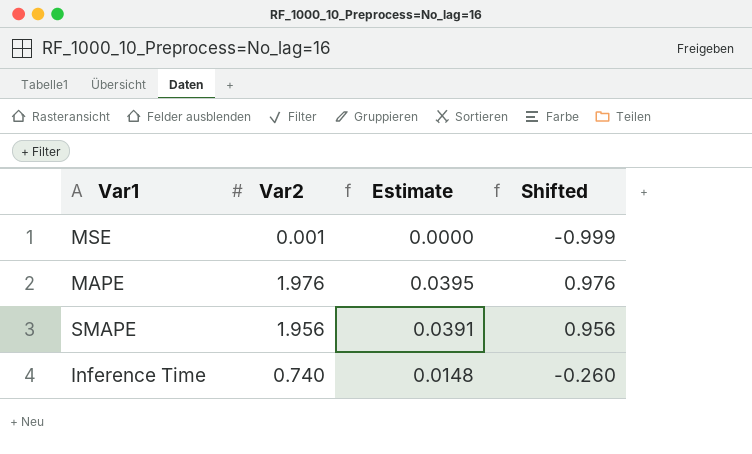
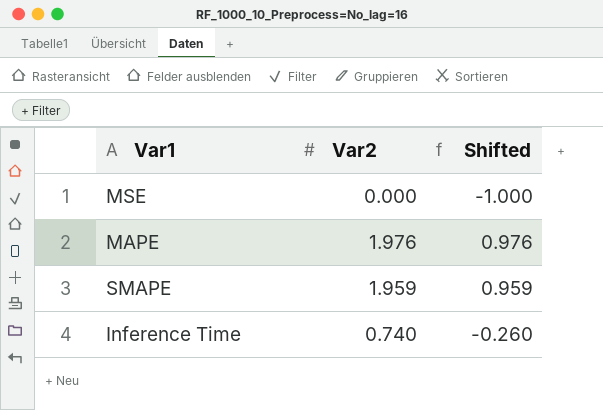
column Estimate | formula: [Var2] * 0.02 -> none
MSE | Var2: 0.001 -> 0.000
MSE | Shifted: -0.999 -> -1.000
SMAPE | Var2: 1.956 -> 1.959
SMAPE | Shifted: 0.956 -> 0.959

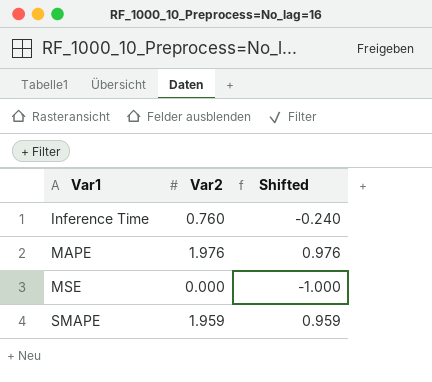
row order: none -> Var1 ascending
Inference Time | Var2: 0.740 -> 0.760
Inference Time | Shifted: -0.260 -> -0.240

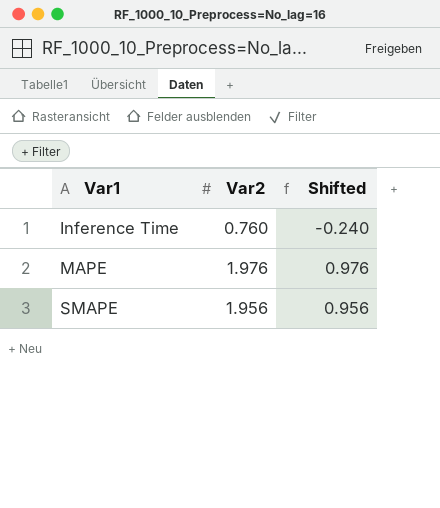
row MSE: 0.000 | -1.000 -> none
SMAPE | Var2: 1.959 -> 1.956
SMAPE | Shifted: 0.959 -> 0.956

